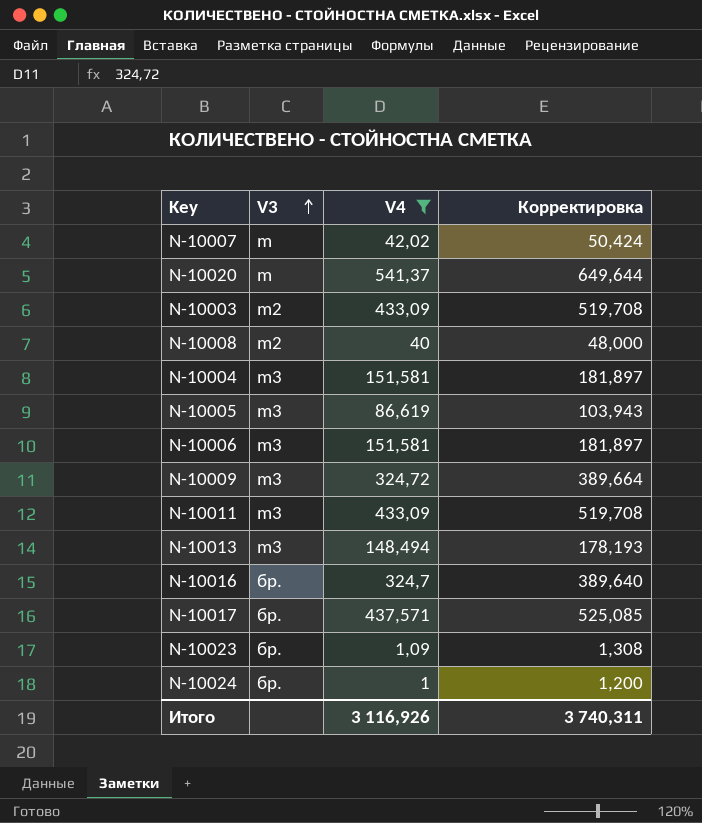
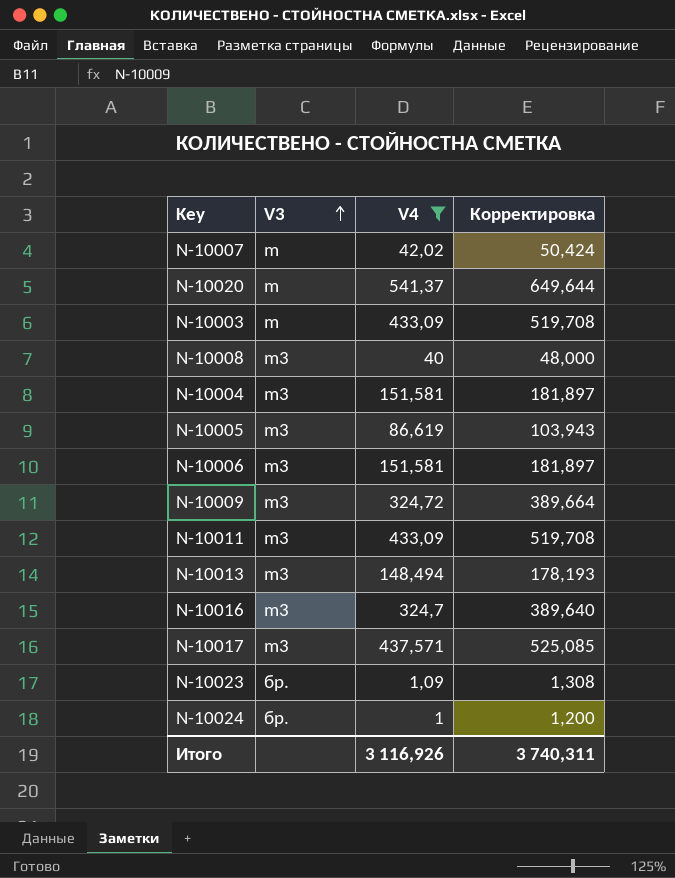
N-10003 | V3: m2 -> m
N-10008 | V3: m2 -> m3
N-10016 | V3: бр. -> m3
N-10017 | V3: бр. -> m3

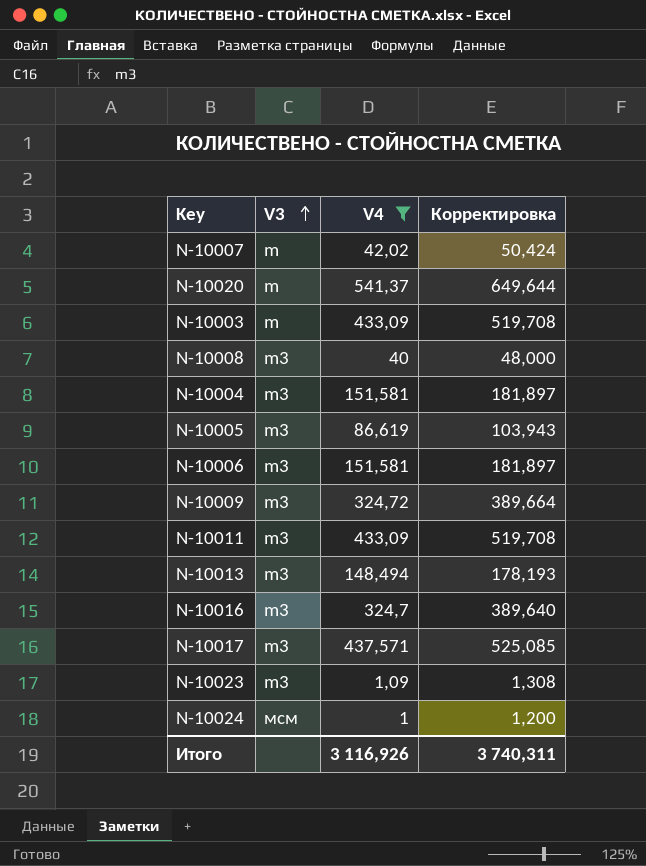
N-10023 | V3: бр. -> m3
N-10024 | V3: бр. -> мсм

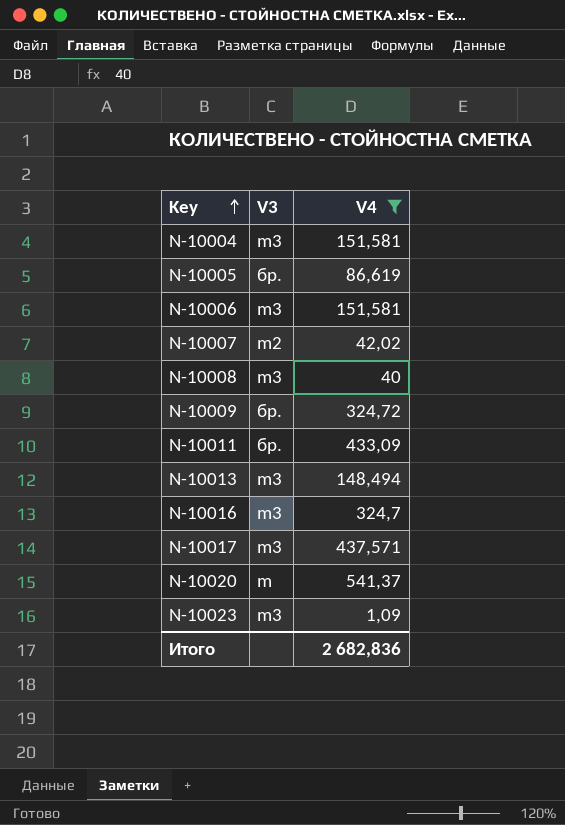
row order: V3 ascending -> Key ascending
column Корректировка | formula: [V4] * 1,2 -> none
row N-10003: m | 433,09 | 519,708 -> none
row N-10024: мсм | 1 | 1,200 -> none
N-10005 | V3: m3 -> бр.
N-10007 | V3: m -> m2
N-10009 | V3: m3 -> бр.
N-10011 | V3: m3 -> бр.
Итого | V4: 3 116,926 -> 2 682,836

